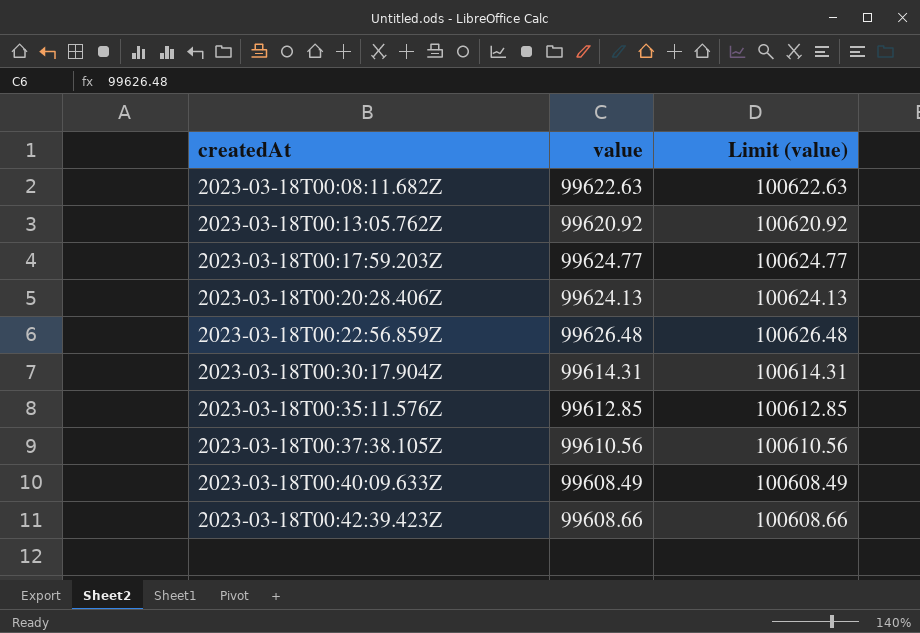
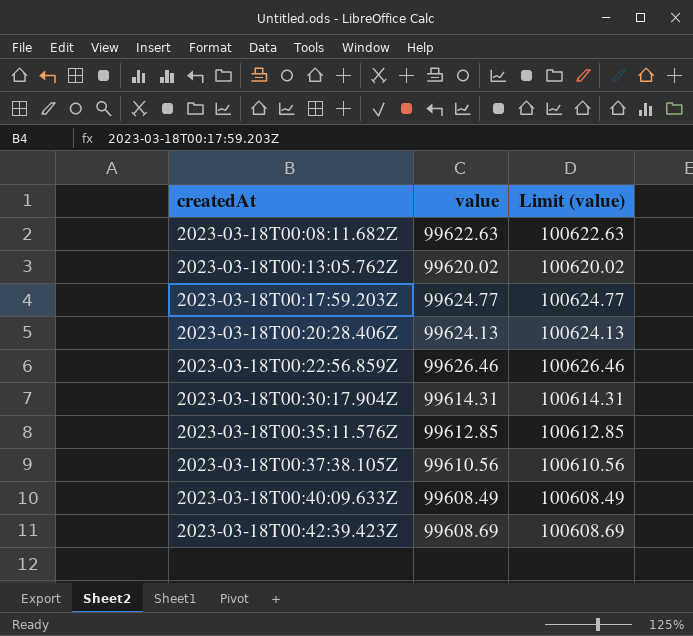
2023-03-18T00:13:05.762Z | value: 99620.92 -> 99620.02
2023-03-18T00:13:05.762Z | Limit (value): 100620.92 -> 100620.02
2023-03-18T00:22:56.859Z | value: 99626.48 -> 99626.46
2023-03-18T00:22:56.859Z | Limit (value): 100626.48 -> 100626.46
2023-03-18T00:42:39.423Z | value: 99608.66 -> 99608.69
2023-03-18T00:42:39.423Z | Limit (value): 100608.66 -> 100608.69

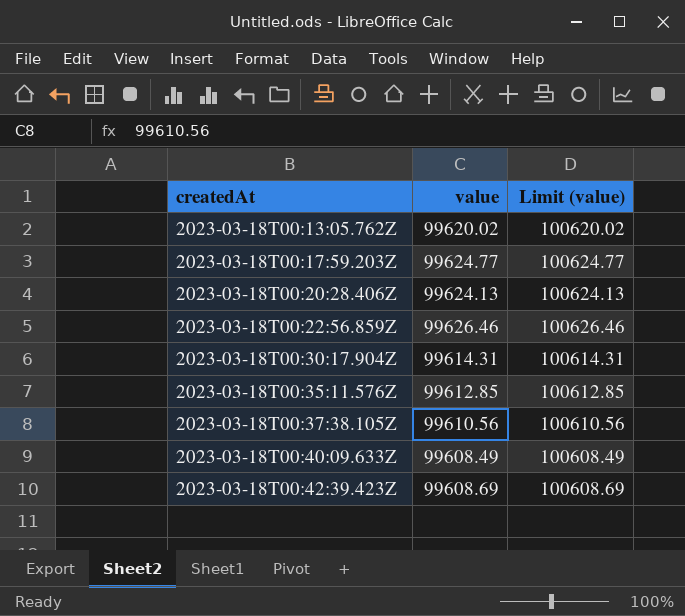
row 2023-03-18T00:08:11.682Z: 99622.63 | 100622.63 -> none

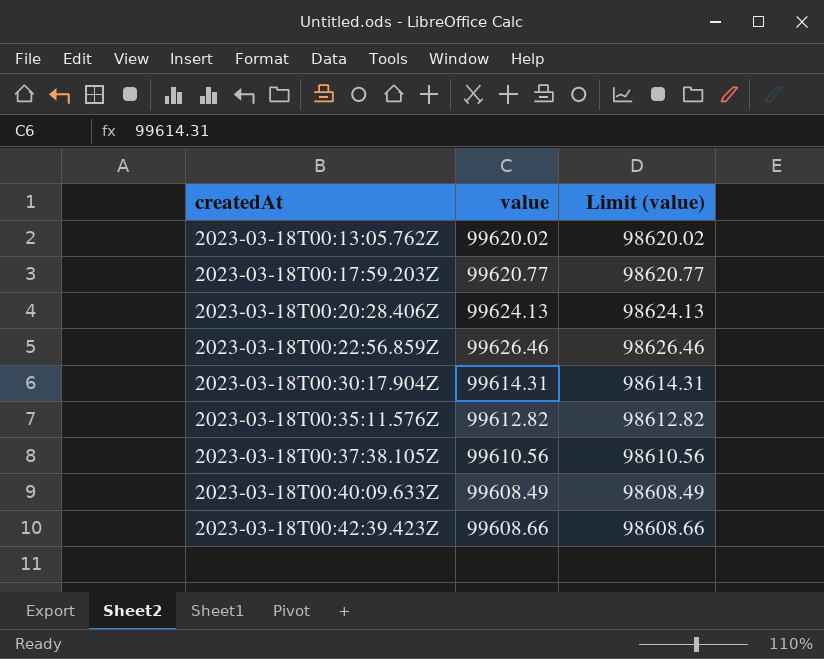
column Limit (value) | formula: [value] + 1000 -> [value] - 1000
2023-03-18T00:17:59.203Z | value: 99624.77 -> 99620.77
2023-03-18T00:35:11.576Z | value: 99612.85 -> 99612.82
2023-03-18T00:42:39.423Z | value: 99608.69 -> 99608.66

